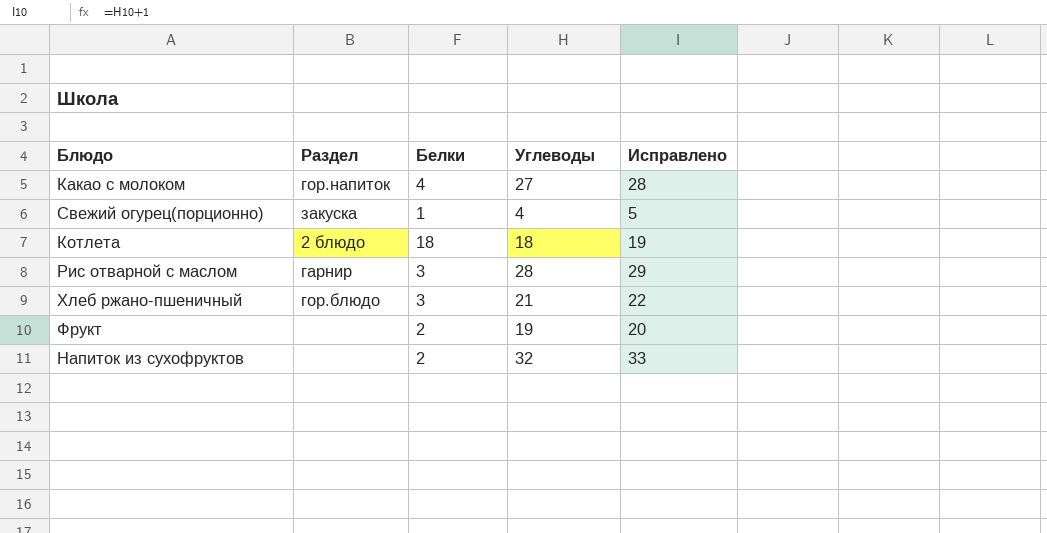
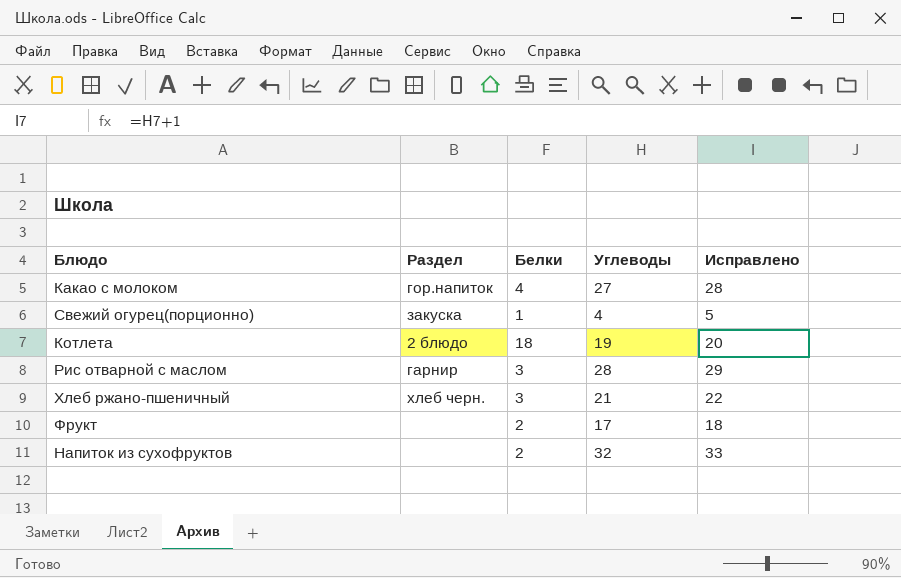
Котлета | Углеводы: 18 -> 19
Котлета | Исправлено: 19 -> 20
Хлеб ржано-пшеничный | Раздел: гор.блюдо -> хлеб черн.
Фрукт | Углеводы: 19 -> 17
Фрукт | Исправлено: 20 -> 18

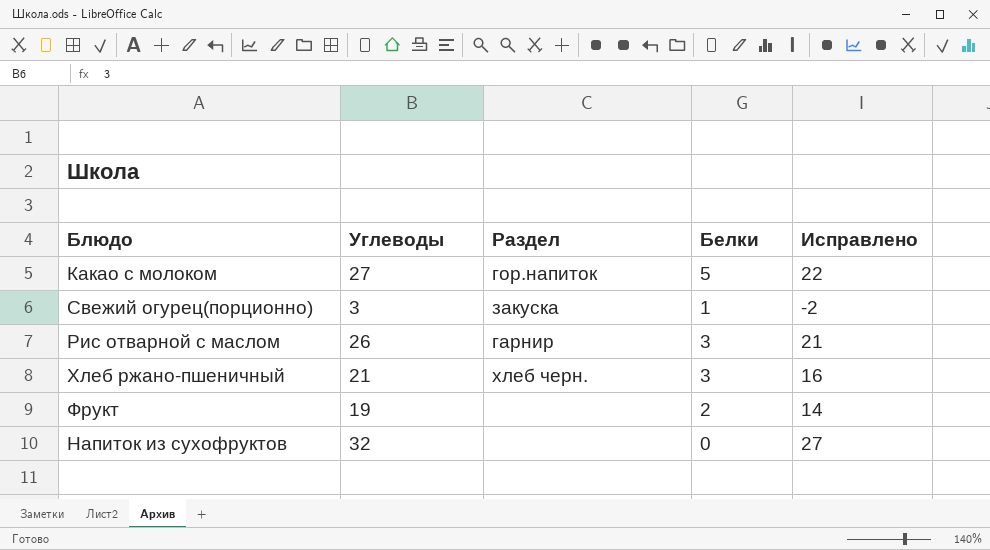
column Углеводы | position: 4 -> 2
column Исправлено | formula: [Углеводы] + 1 -> [Углеводы] - 5
row Котлета: 2 блюдо | 18 | 19 | 20 -> none
Какао с молоком | Белки: 4 -> 5
Свежий огурец(порционно) | Углеводы: 4 -> 3
Рис отварной с маслом | Углеводы: 28 -> 26
Фрукт | Углеводы: 17 -> 19
Напиток из сухофруктов | Белки: 2 -> 0

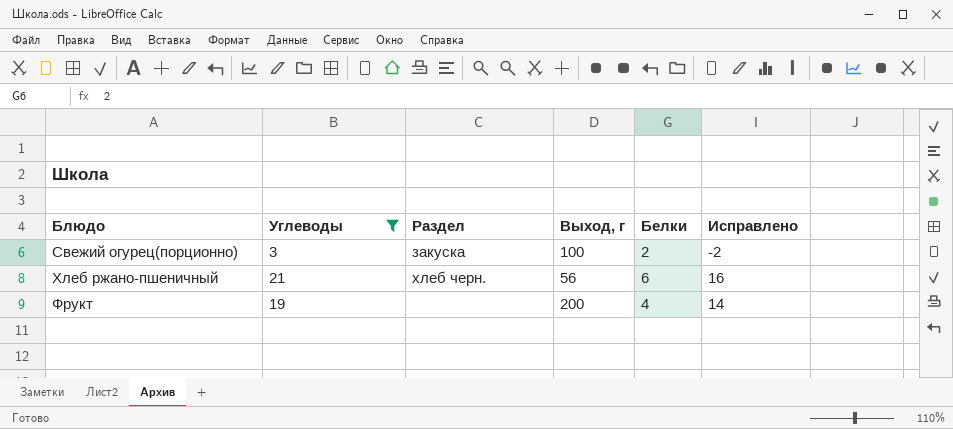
filter: none -> Углеводы <= 21
column Выход, г | position: none -> 4
Свежий огурец(порционно) | Белки: 1 -> 2
Хлеб ржано-пшеничный | Белки: 3 -> 6
Фрукт | Белки: 2 -> 4

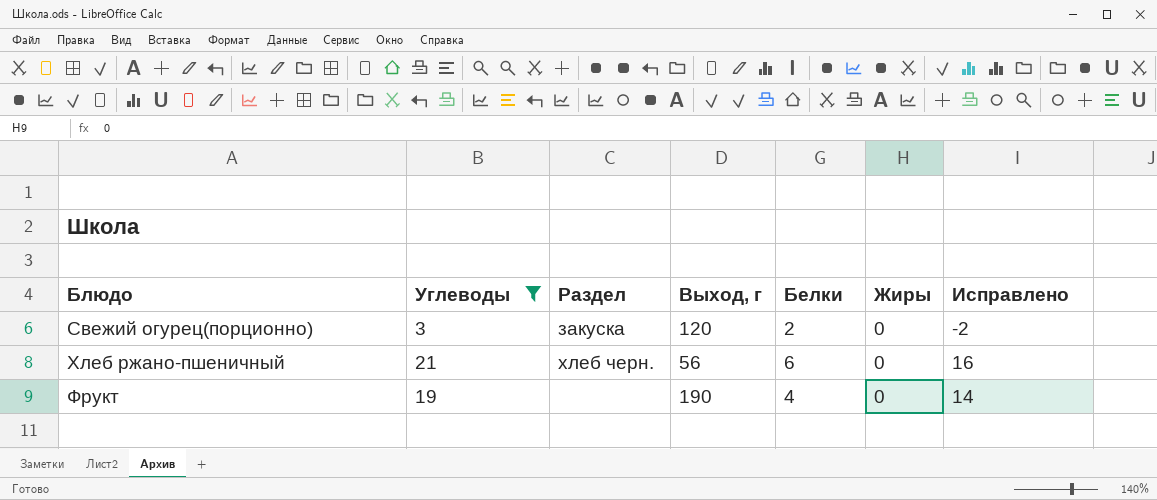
column Жиры | position: none -> 6
Свежий огурец(порционно) | Выход, г: 100 -> 120
Фрукт | Выход, г: 200 -> 190

